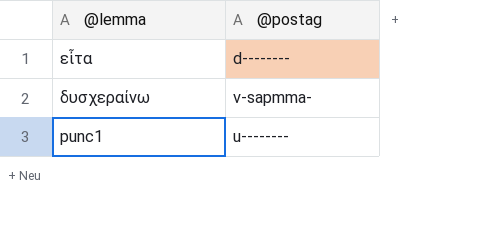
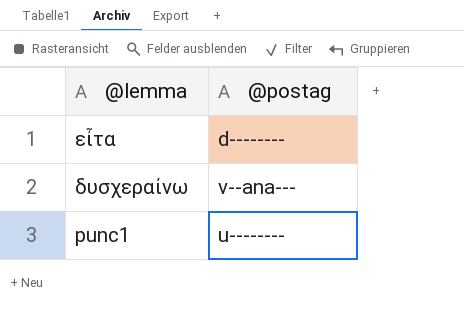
δυσχεραίνω | @postag: v-sapmma- -> v--ana---

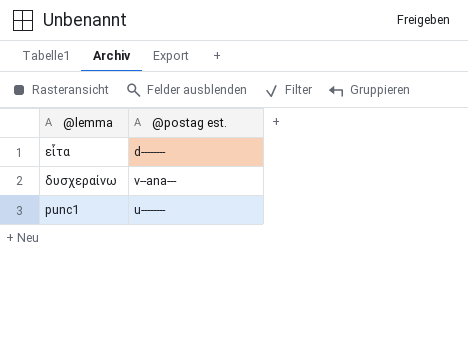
column name: @postag -> @postag est.

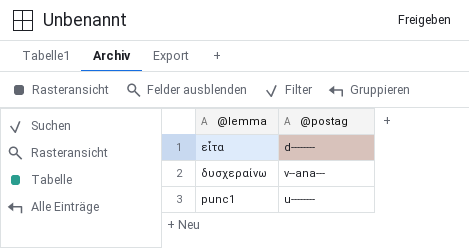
column name: @postag est. -> @postag

